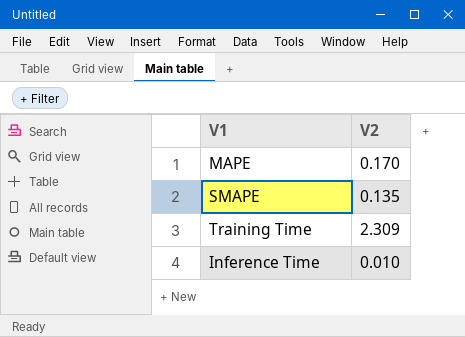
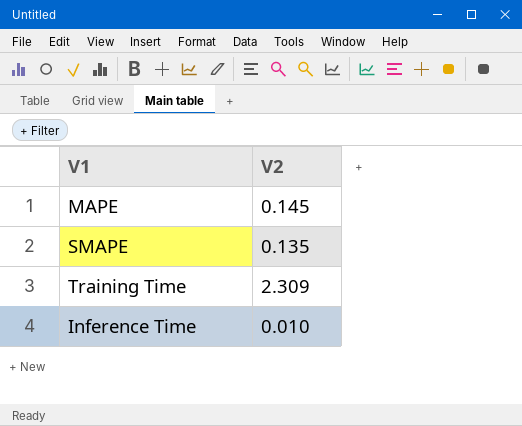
MAPE | V2: 0.170 -> 0.145

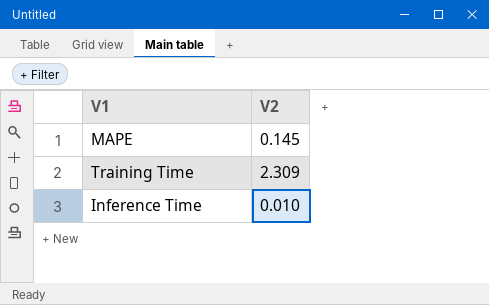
row SMAPE: 0.135 -> none

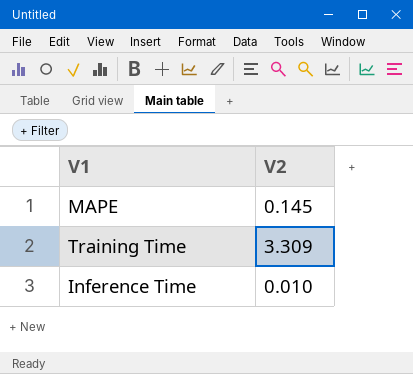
Training Time | V2: 2.309 -> 3.309

